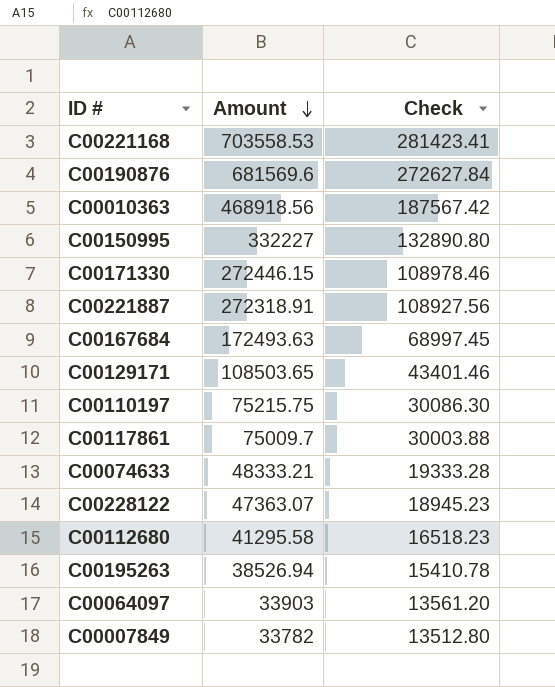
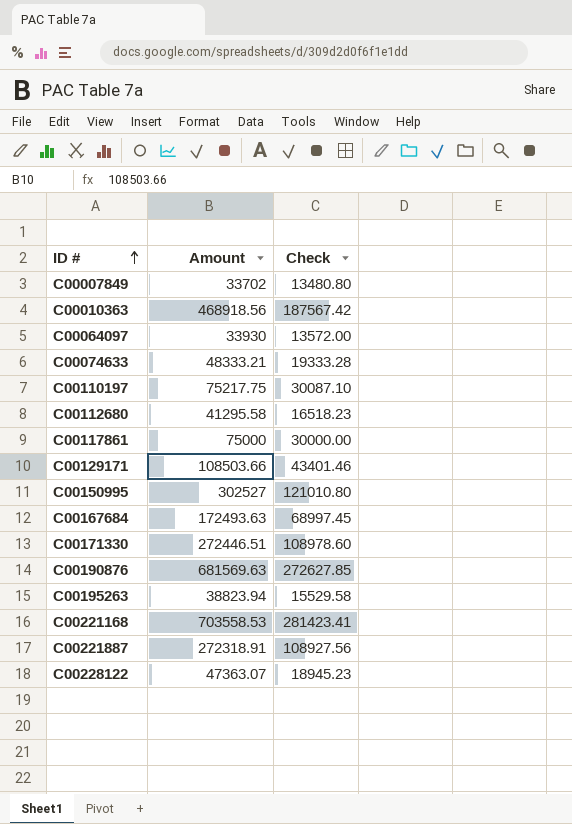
row order: Amount descending -> ID # ascending
C00007849 | Amount: 33782 -> 33702
C00007849 | Check: 13512.80 -> 13480.80
C00064097 | Amount: 33903 -> 33930
C00064097 | Check: 13561.20 -> 13572.00
C00110197 | Amount: 75215.75 -> 75217.75
C00110197 | Check: 30086.30 -> 30087.10
C00117861 | Amount: 75009.7 -> 75000
C00117861 | Check: 30003.88 -> 30000.00
C00129171 | Amount: 108503.65 -> 108503.66
C00150995 | Amount: 332227 -> 302527
C00150995 | Check: 132890.80 -> 121010.80
C00171330 | Amount: 272446.15 -> 272446.51
C00171330 | Check: 108978.46 -> 108978.60
C00190876 | Amount: 681569.6 -> 681569.63
C00190876 | Check: 272627.84 -> 272627.85
C00195263 | Amount: 38526.94 -> 38823.94
C00195263 | Check: 15410.78 -> 15529.58

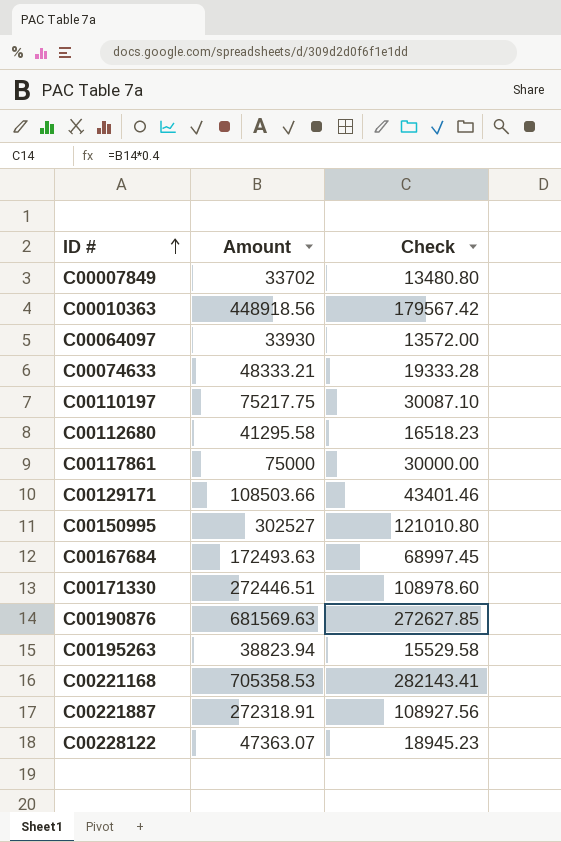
C00010363 | Amount: 468918.56 -> 448918.56
C00010363 | Check: 187567.42 -> 179567.42
C00221168 | Amount: 703558.53 -> 705358.53
C00221168 | Check: 281423.41 -> 282143.41

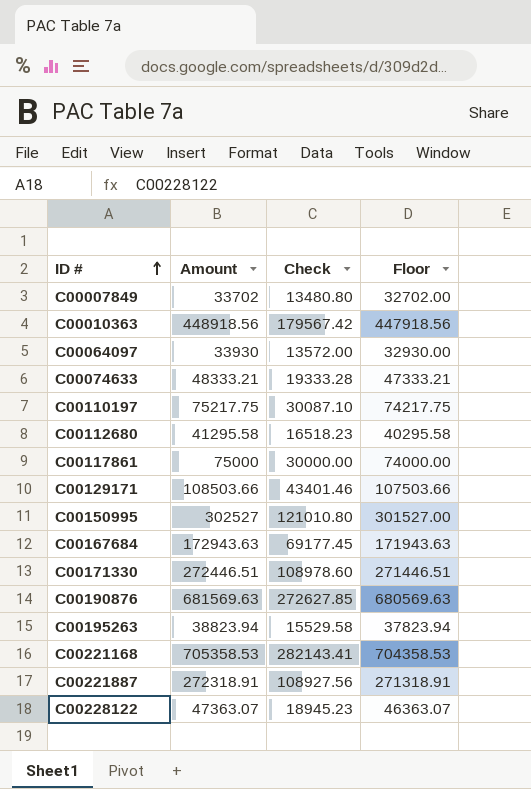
column Floor | formula: none -> [Amount] - 1000
C00167684 | Amount: 172493.63 -> 172943.63
C00167684 | Check: 68997.45 -> 69177.45

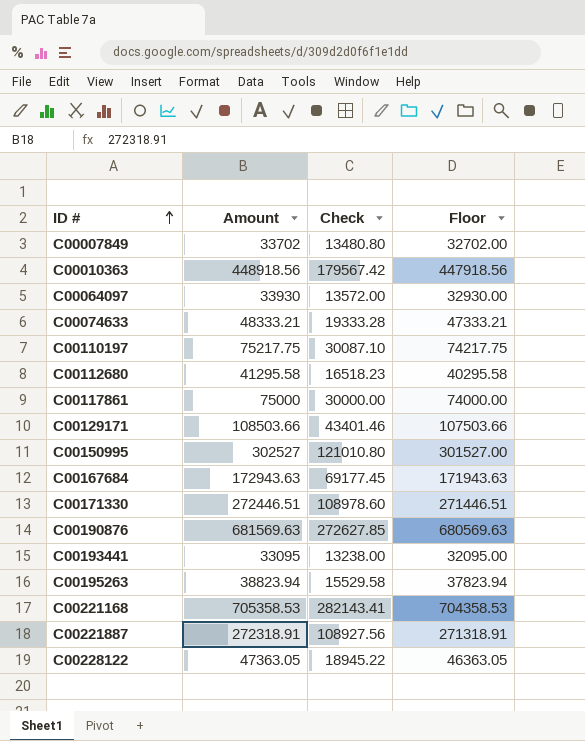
row C00193441: none -> 33095 | 13238.00 | 32095.00
C00228122 | Amount: 47363.07 -> 47363.05
C00228122 | Check: 18945.23 -> 18945.22
C00228122 | Floor: 46363.07 -> 46363.05

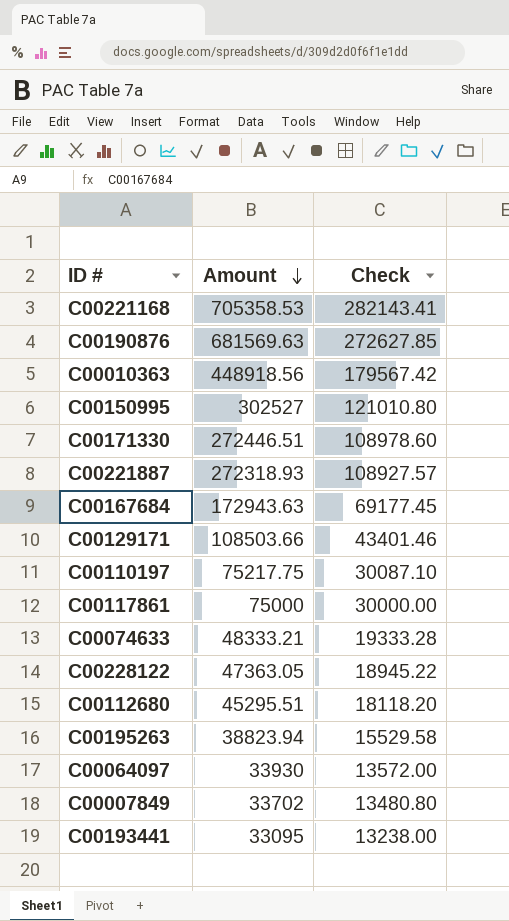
row order: ID # ascending -> Amount descending
column Floor | formula: [Amount] - 1000 -> none
C00221887 | Amount: 272318.91 -> 272318.93
C00221887 | Check: 108927.56 -> 108927.57
C00112680 | Amount: 41295.58 -> 45295.51
C00112680 | Check: 16518.23 -> 18118.20

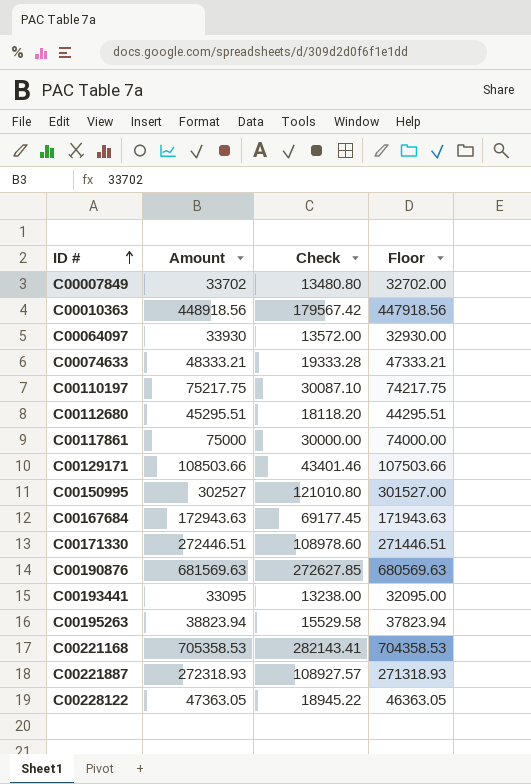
row order: Amount descending -> ID # ascending
column Floor | formula: none -> [Amount] - 1000

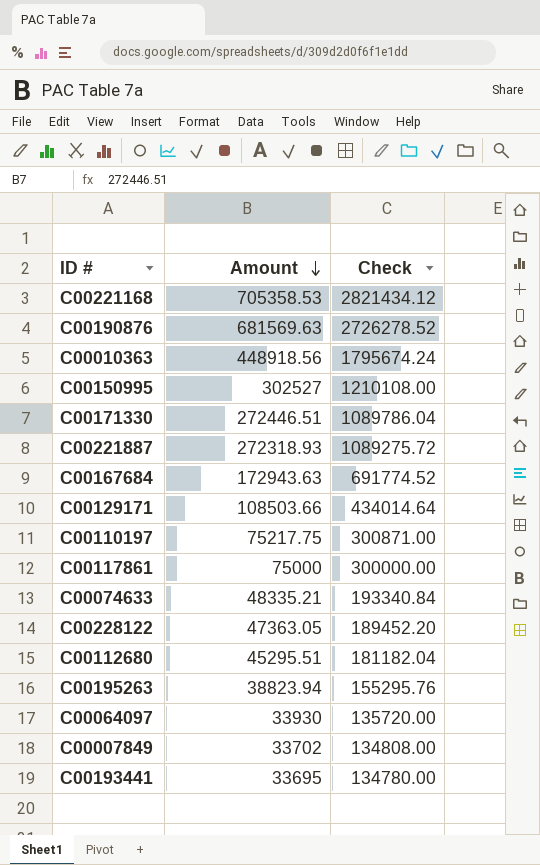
row order: ID # ascending -> Amount descending
column Floor | formula: [Amount] - 1000 -> none
column Check | formula: [Amount] * 0.4 -> [Amount] * 4
C00074633 | Amount: 48333.21 -> 48335.21
C00193441 | Amount: 33095 -> 33695

